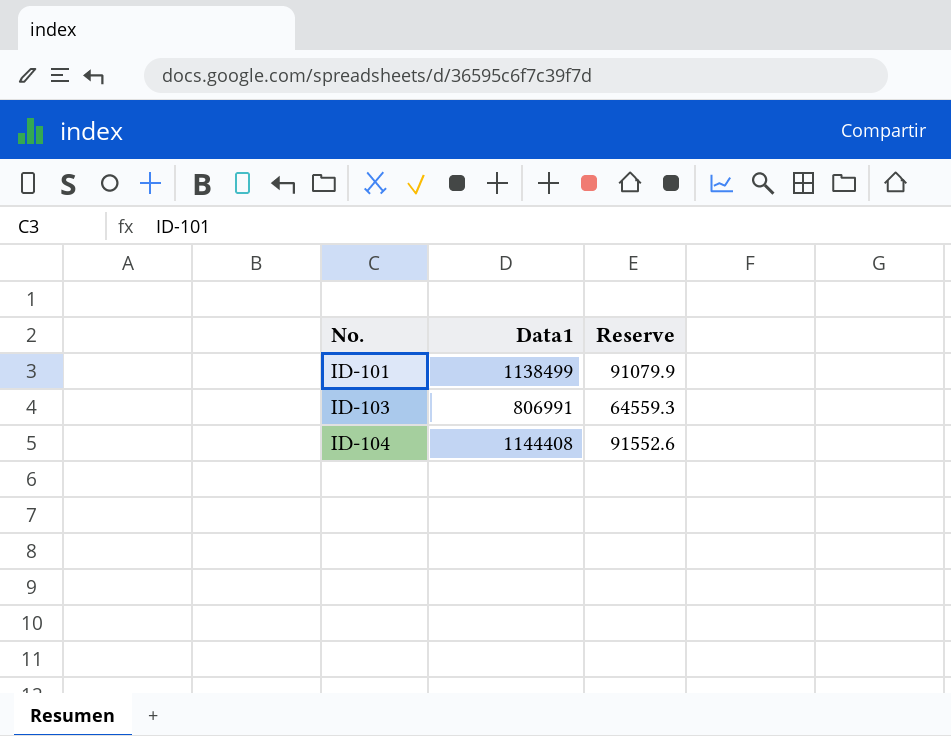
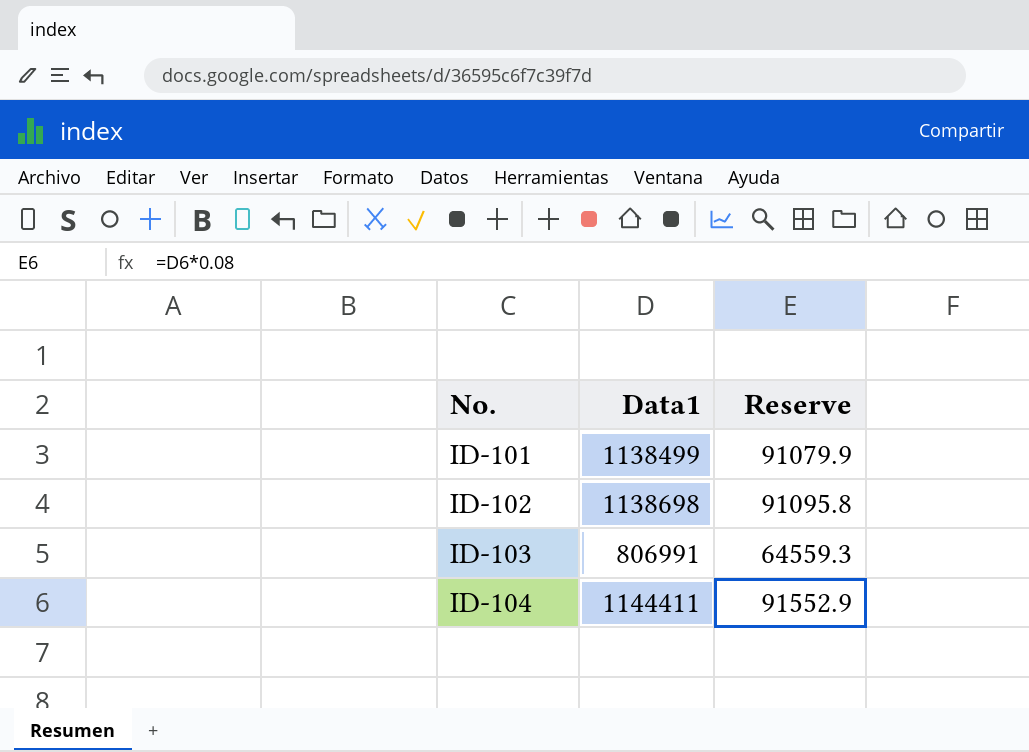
row ID-102: none -> 1138698 | 91095.8
ID-104 | Data1: 1144408 -> 1144411
ID-104 | Reserve: 91552.6 -> 91552.9

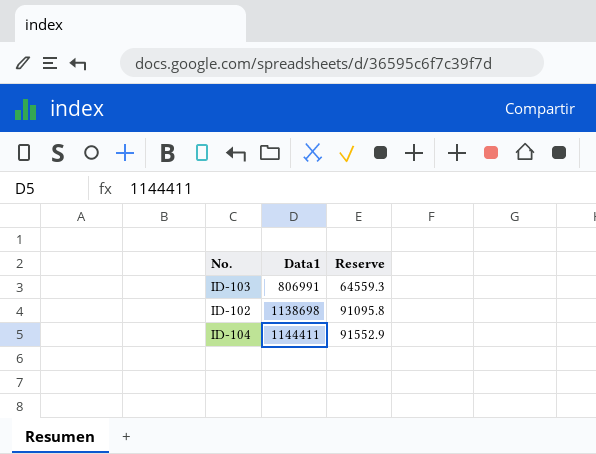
row order: No. ascending -> Data1 ascending
row ID-101: 1138499 | 91079.9 -> none

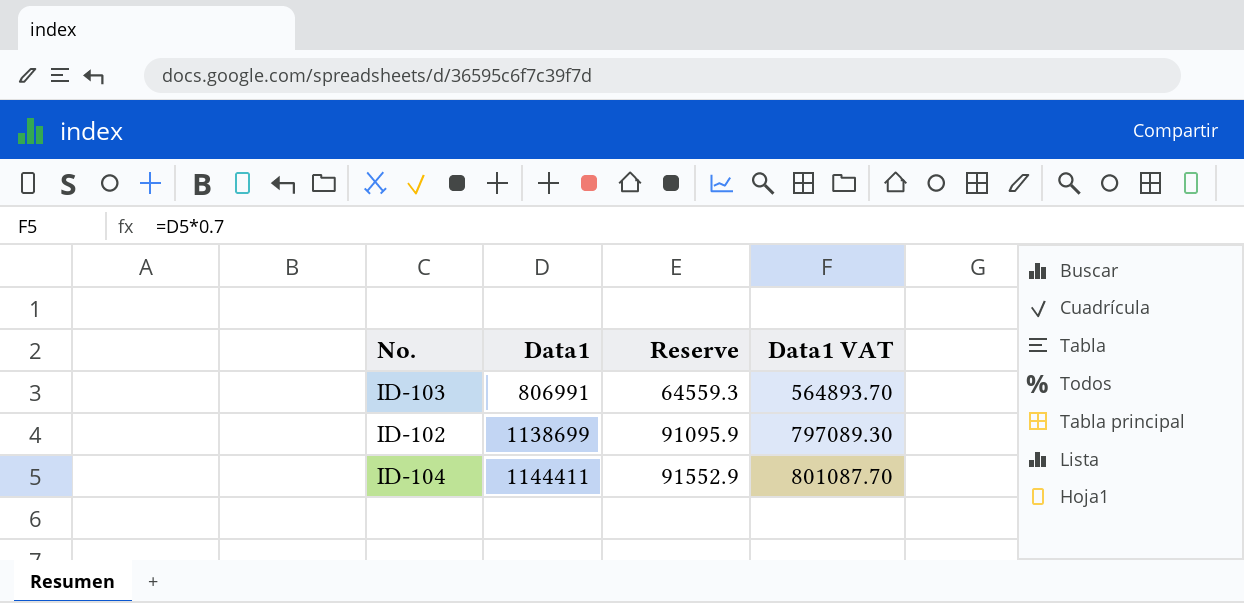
column Data1 VAT | formula: none -> [Data1] * 0.7
ID-102 | Data1: 1138698 -> 1138699
ID-102 | Reserve: 91095.8 -> 91095.9

